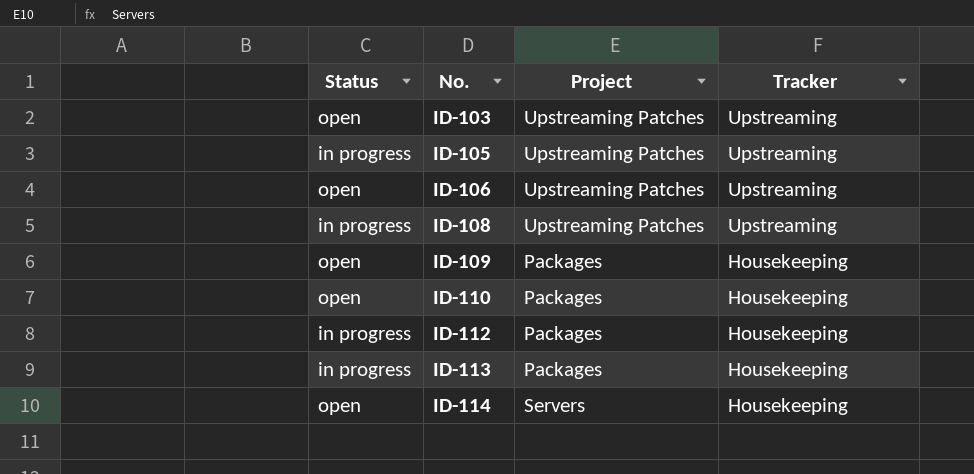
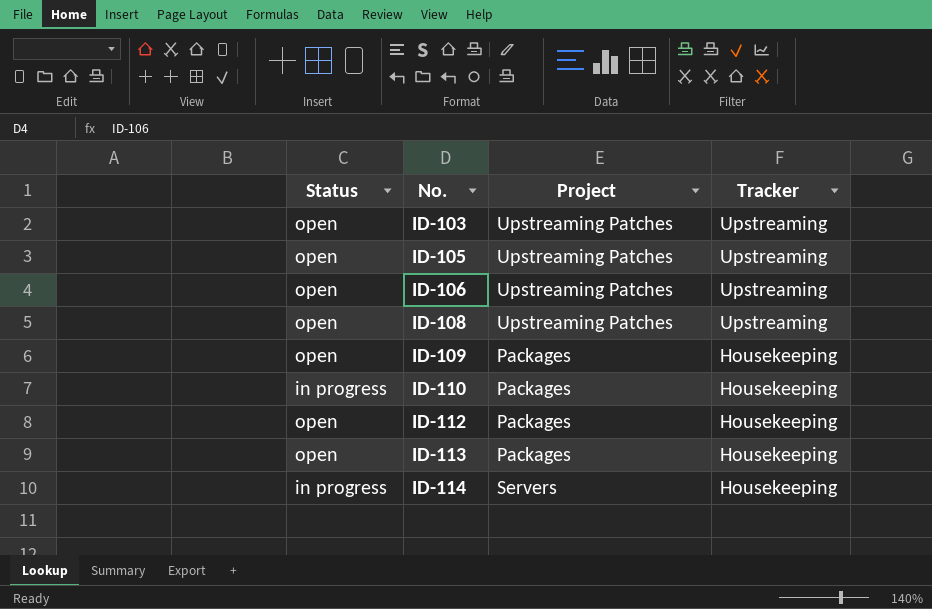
ID-105 | Status: in progress -> open
ID-108 | Status: in progress -> open
ID-110 | Status: open -> in progress
ID-112 | Status: in progress -> open
ID-113 | Status: in progress -> open
ID-114 | Status: open -> in progress

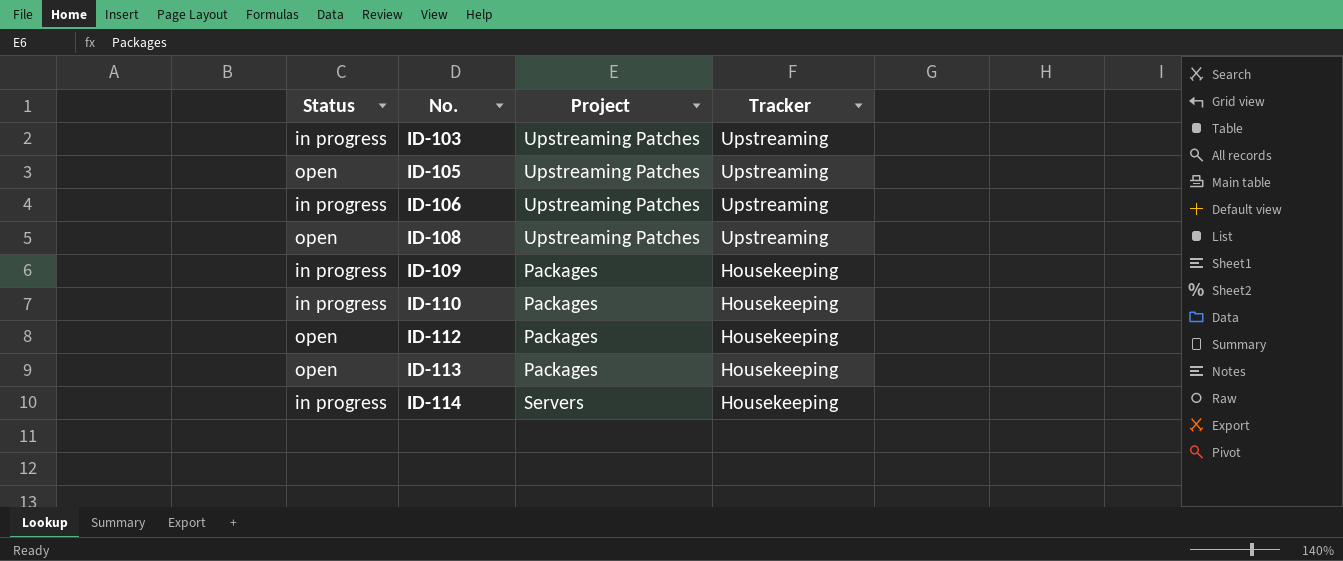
ID-103 | Status: open -> in progress
ID-106 | Status: open -> in progress
ID-109 | Status: open -> in progress

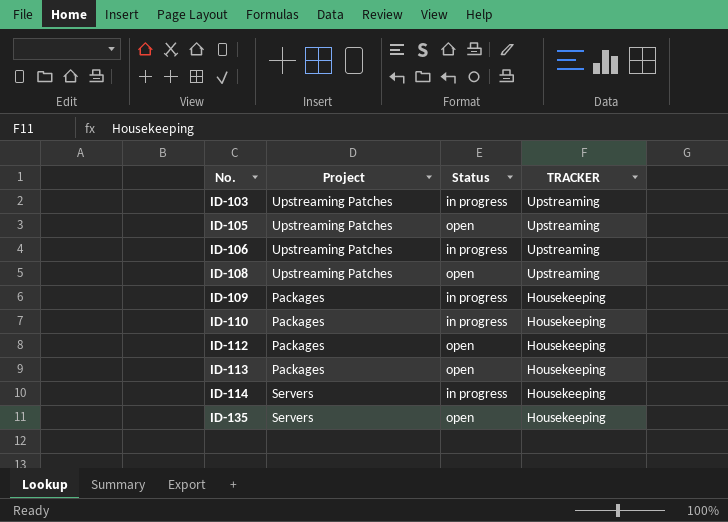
column Status | position: 1 -> 3
column name: Tracker -> TRACKER
row ID-135: none -> Servers | open | Housekeeping

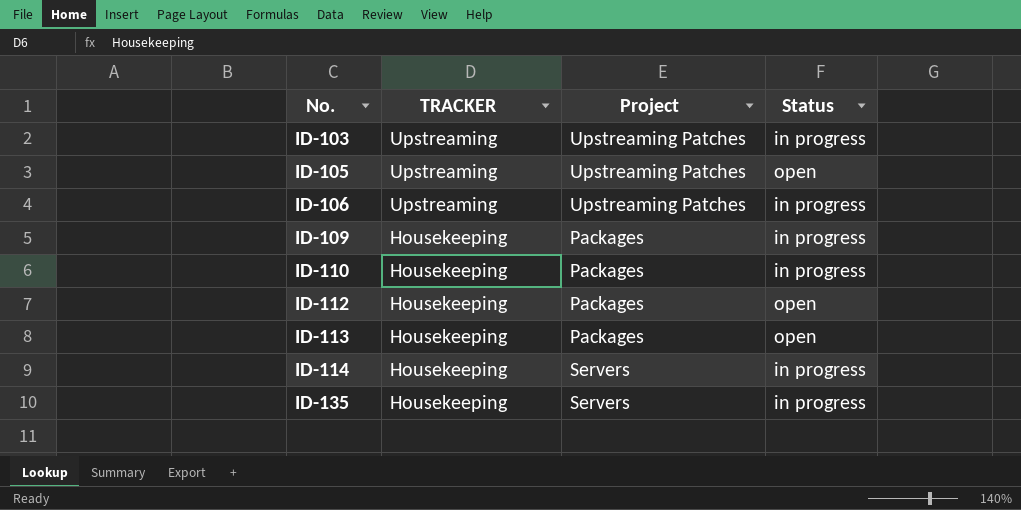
column TRACKER | position: 4 -> 2
row ID-108: Upstreaming Patches | open | Upstreaming -> none
ID-135 | Status: open -> in progress

